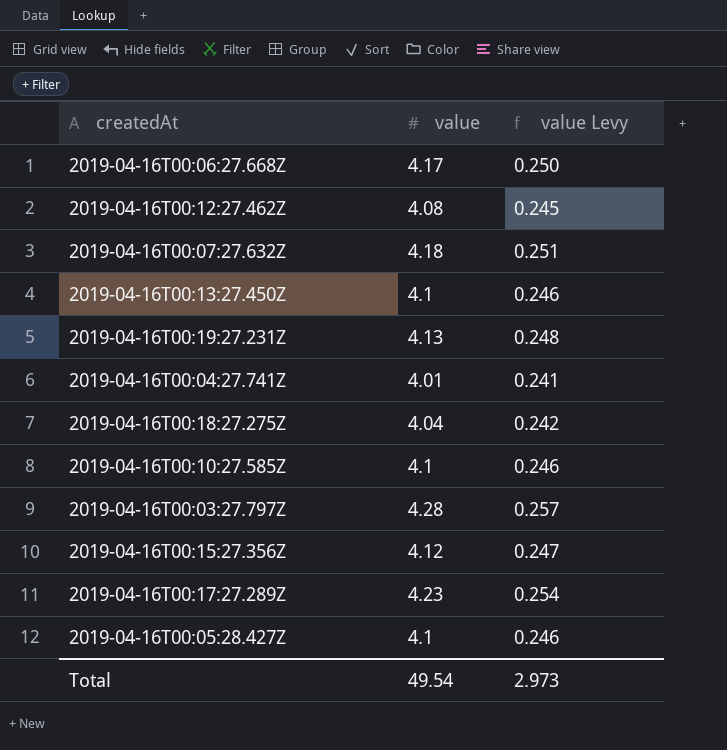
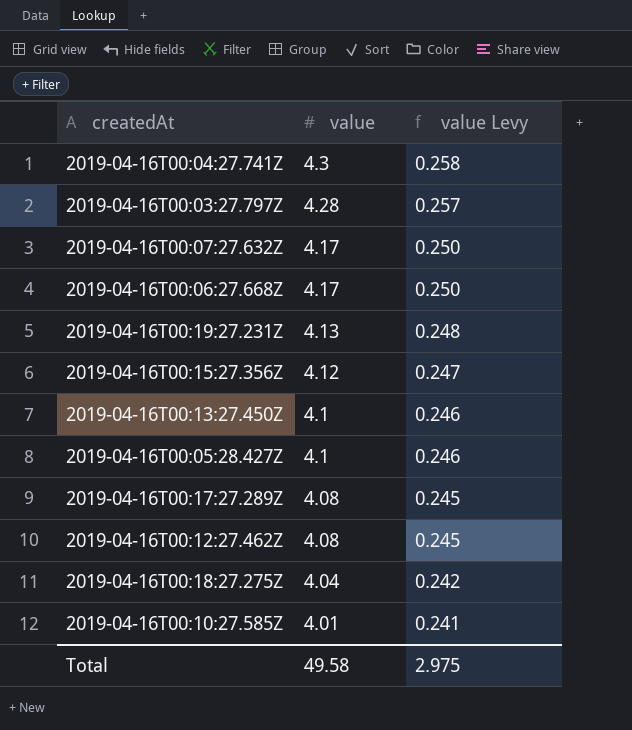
row order: none -> value descending
2019-04-16T00:04:27.741Z | value: 4.01 -> 4.3
2019-04-16T00:04:27.741Z | value Levy: 0.241 -> 0.258
2019-04-16T00:07:27.632Z | value: 4.18 -> 4.17
2019-04-16T00:07:27.632Z | value Levy: 0.251 -> 0.250
2019-04-16T00:17:27.289Z | value: 4.23 -> 4.08
2019-04-16T00:17:27.289Z | value Levy: 0.254 -> 0.245
2019-04-16T00:10:27.585Z | value: 4.1 -> 4.01
2019-04-16T00:10:27.585Z | value Levy: 0.246 -> 0.241
Total | value: 49.54 -> 49.58
Total | value Levy: 2.973 -> 2.975

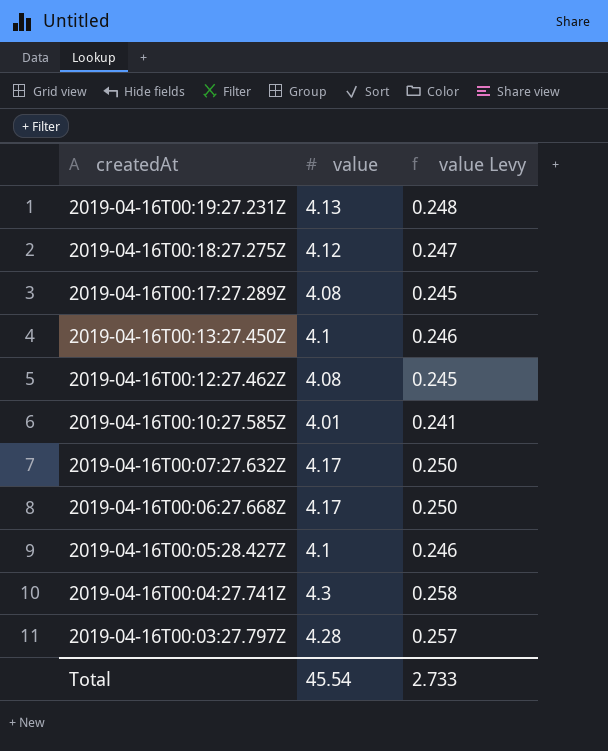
row order: value descending -> createdAt descending
row 2019-04-16T00:15:27.356Z: 4.12 | 0.247 -> none
2019-04-16T00:18:27.275Z | value: 4.04 -> 4.12
2019-04-16T00:18:27.275Z | value Levy: 0.242 -> 0.247
Total | value: 49.58 -> 45.54
Total | value Levy: 2.975 -> 2.733

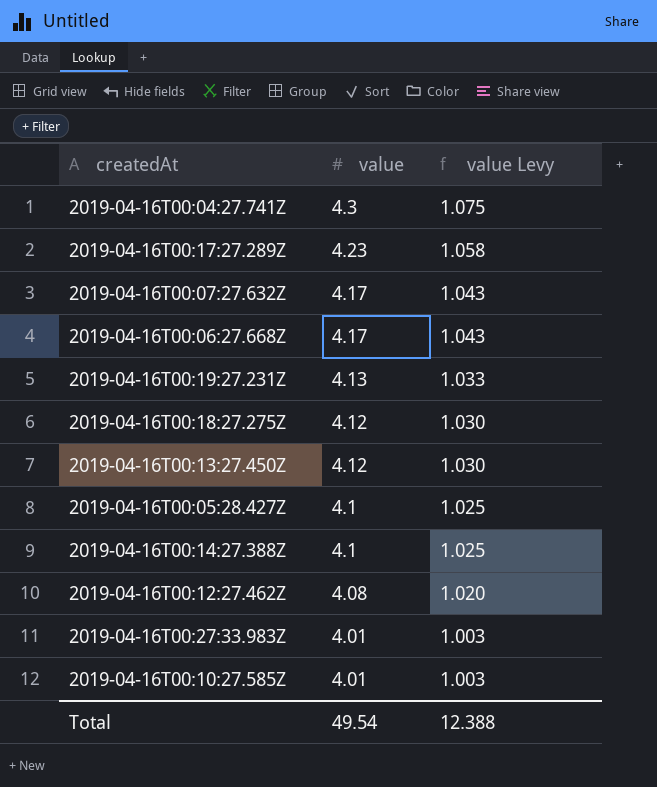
row order: createdAt descending -> value descending
column value Levy | formula: [value] * 0.06 -> [value] * 0.25
row 2019-04-16T00:03:27.797Z: 4.28 | 0.257 -> none
2019-04-16T00:17:27.289Z | value: 4.08 -> 4.23
2019-04-16T00:13:27.450Z | value: 4.1 -> 4.12
row 2019-04-16T00:14:27.388Z: none -> 4.1 | 1.025
row 2019-04-16T00:27:33.983Z: none -> 4.01 | 1.003
Total | value: 45.54 -> 49.54
Total | value Levy: 2.733 -> 12.388

